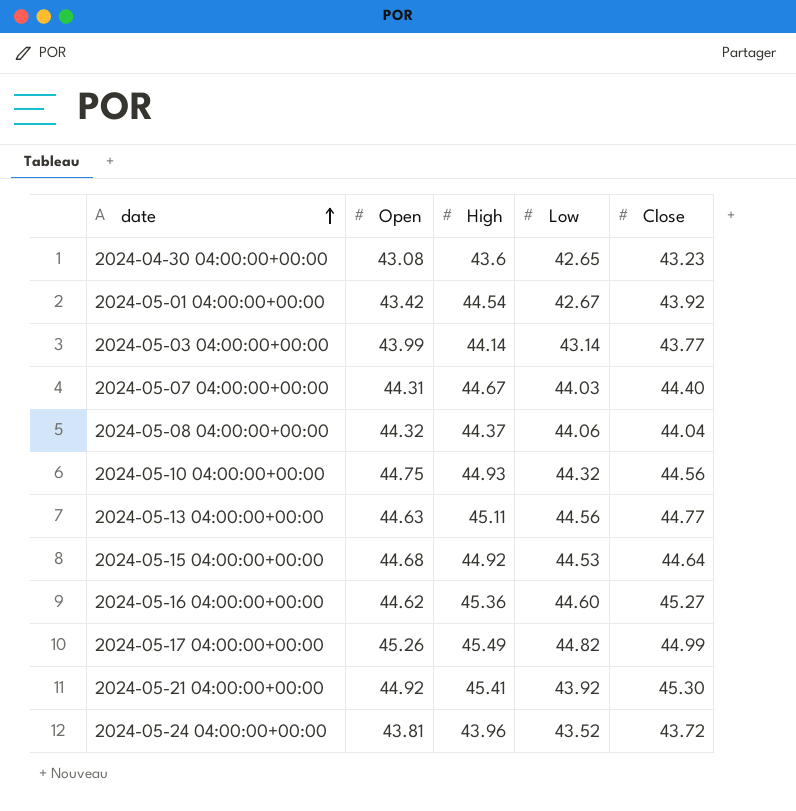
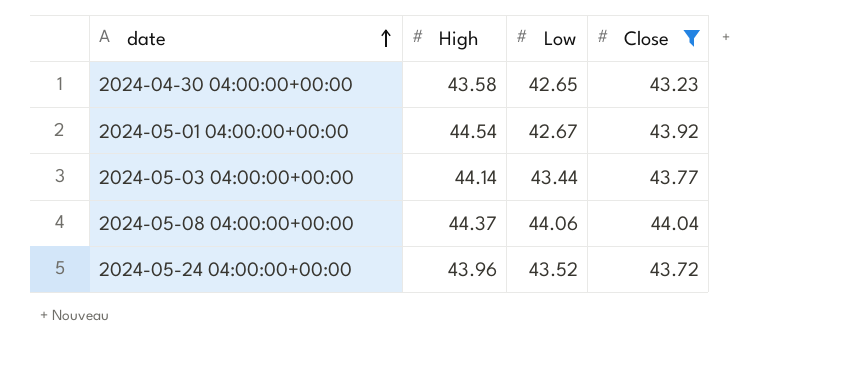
filter: none -> Close <= 44.04
column Open | position: 2 -> none
2024-04-30 04:00:00+00:00 | High: 43.6 -> 43.58
2024-05-03 04:00:00+00:00 | Low: 43.14 -> 43.44

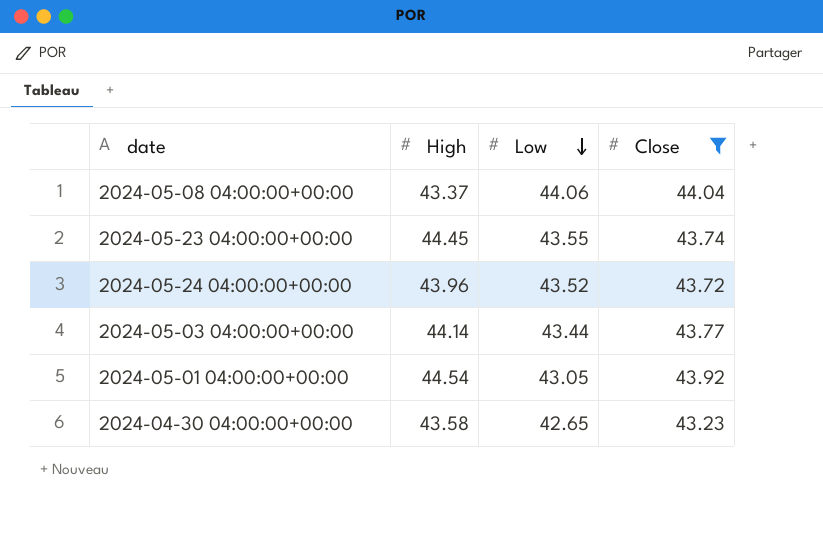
row order: date ascending -> Low descending
2024-05-08 04:00:00+00:00 | High: 44.37 -> 43.37
row 2024-05-23 04:00:00+00:00: none -> 44.45 | 43.55 | 43.74
2024-05-01 04:00:00+00:00 | Low: 42.67 -> 43.05

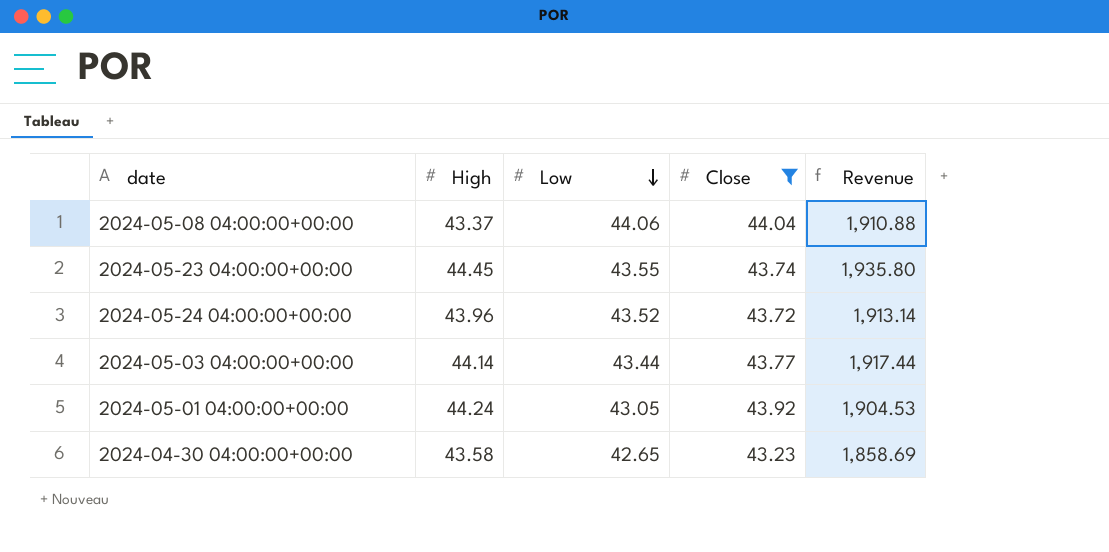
column Revenue | formula: none -> [High] * [Low]
2024-05-01 04:00:00+00:00 | High: 44.54 -> 44.24

